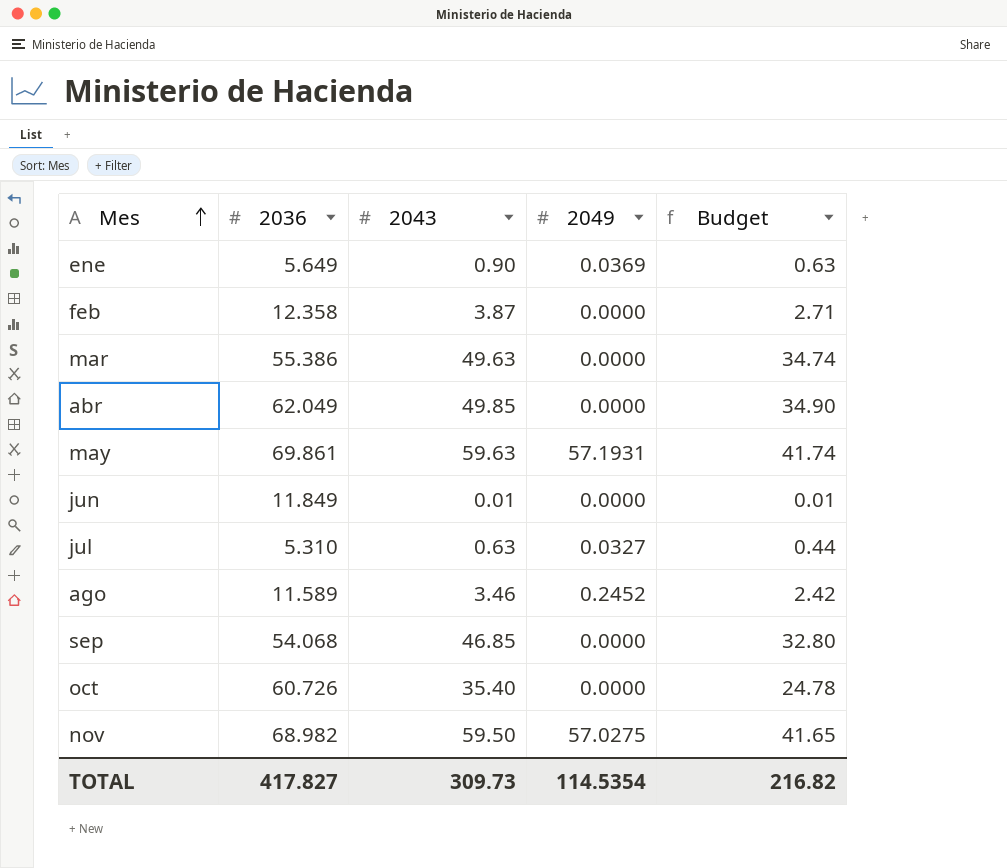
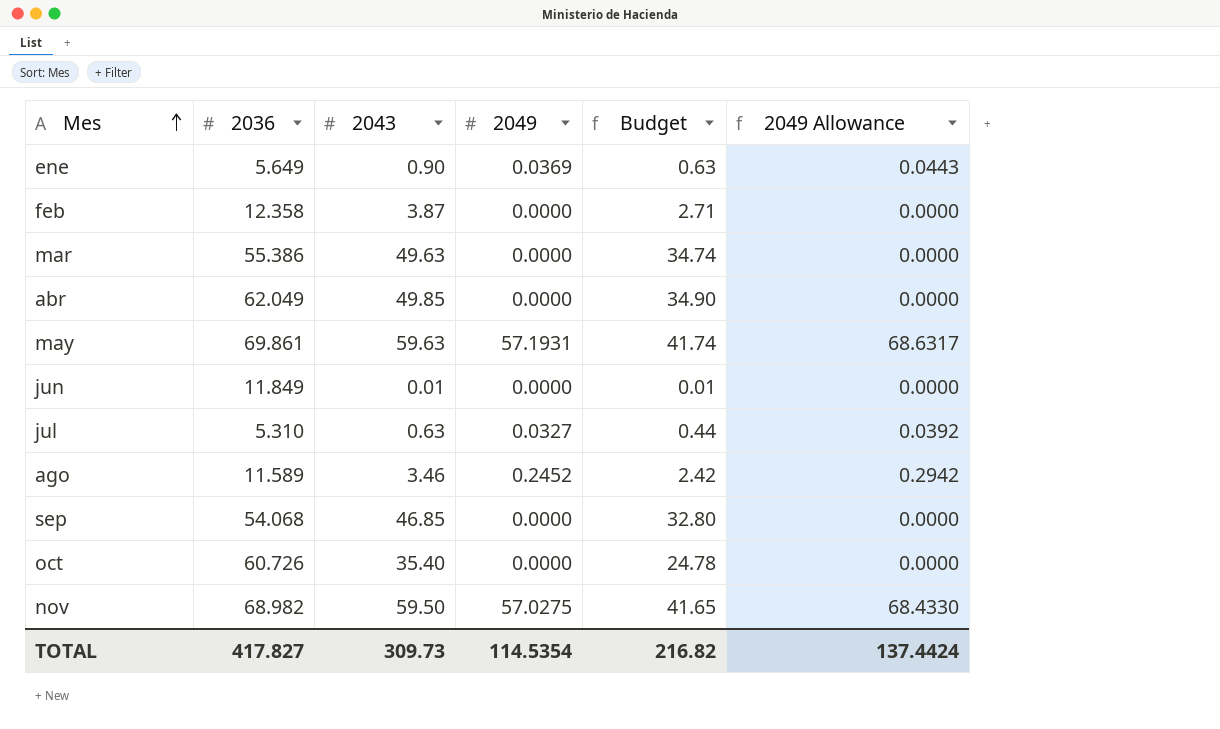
column 2049 Allowance | formula: none -> [2049] * 1.2

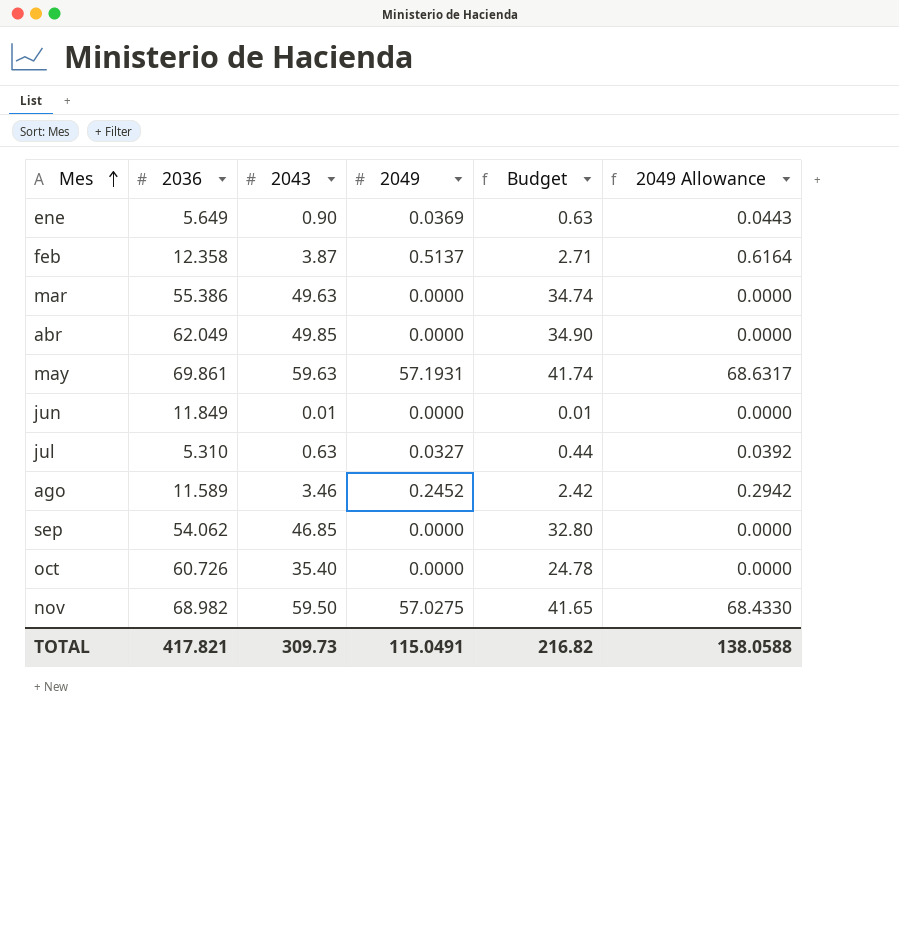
feb | 2049: 0.0000 -> 0.5137
feb | 2049 Allowance: 0.0000 -> 0.6164
sep | 2036: 54.068 -> 54.062
TOTAL | 2036: 417.827 -> 417.821
TOTAL | 2049: 114.5354 -> 115.0491
TOTAL | 2049 Allowance: 137.4424 -> 138.0588

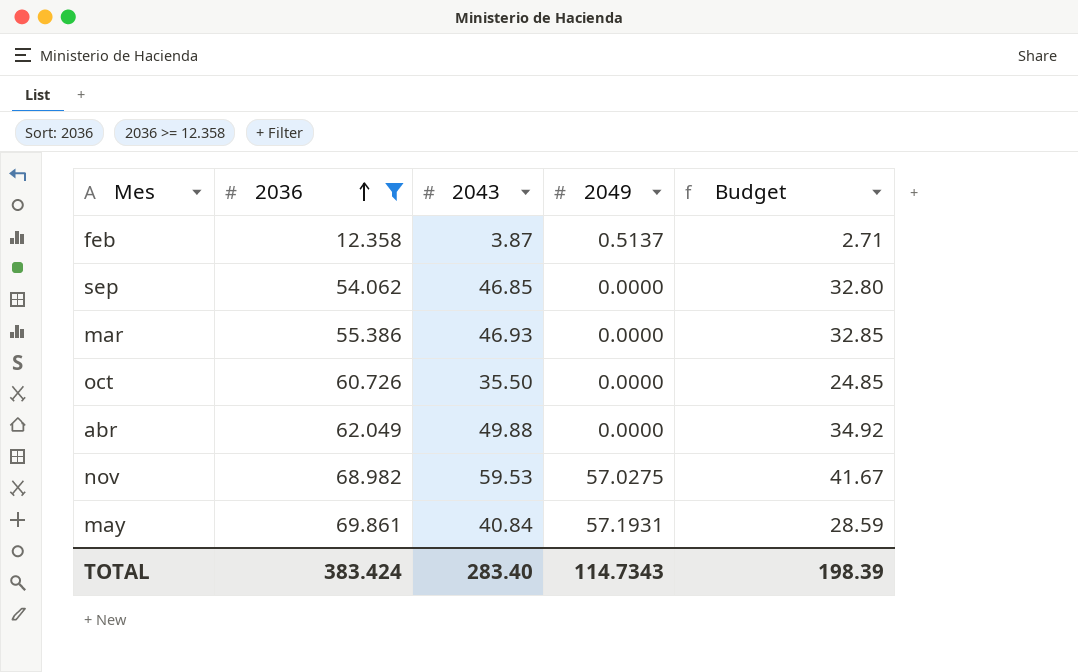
filter: none -> 2036 >= 12.358
row order: Mes ascending -> 2036 ascending
column 2049 Allowance | formula: [2049] * 1.2 -> none
mar | 2043: 49.63 -> 46.93
mar | Budget: 34.74 -> 32.85
oct | 2043: 35.40 -> 35.50
oct | Budget: 24.78 -> 24.85
abr | 2043: 49.85 -> 49.88
abr | Budget: 34.90 -> 34.92
nov | 2043: 59.50 -> 59.53
nov | Budget: 41.65 -> 41.67
may | 2043: 59.63 -> 40.84
may | Budget: 41.74 -> 28.59
TOTAL | 2036: 417.821 -> 383.424
TOTAL | 2043: 309.73 -> 283.40
TOTAL | 2049: 115.0491 -> 114.7343
TOTAL | Budget: 216.82 -> 198.39

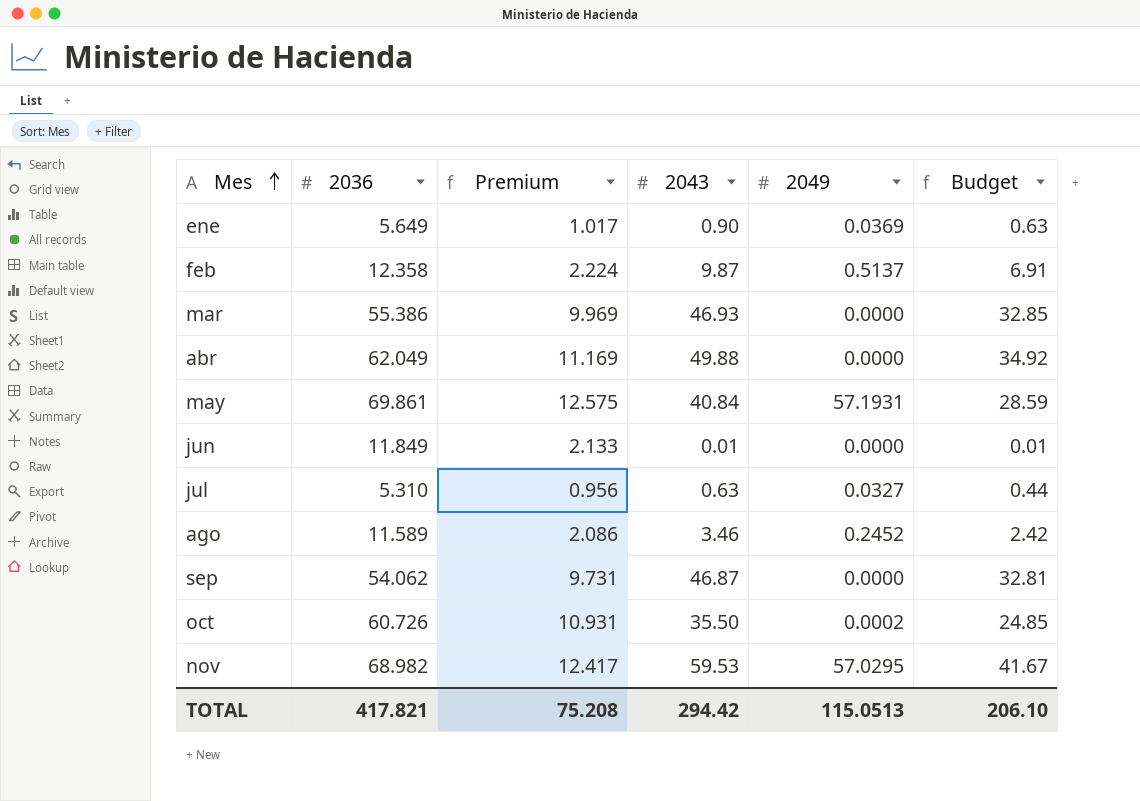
filter: 2036 >= 12.358 -> none
row order: 2036 ascending -> Mes ascending
column Premium | formula: none -> [2036] * 0.18
feb | 2043: 3.87 -> 9.87
feb | Budget: 2.71 -> 6.91
sep | 2043: 46.85 -> 46.87
sep | Budget: 32.80 -> 32.81
oct | 2049: 0.0000 -> 0.0002
nov | 2049: 57.0275 -> 57.0295
TOTAL | 2036: 383.424 -> 417.821
TOTAL | 2043: 283.40 -> 294.42
TOTAL | 2049: 114.7343 -> 115.0513
TOTAL | Budget: 198.39 -> 206.10

